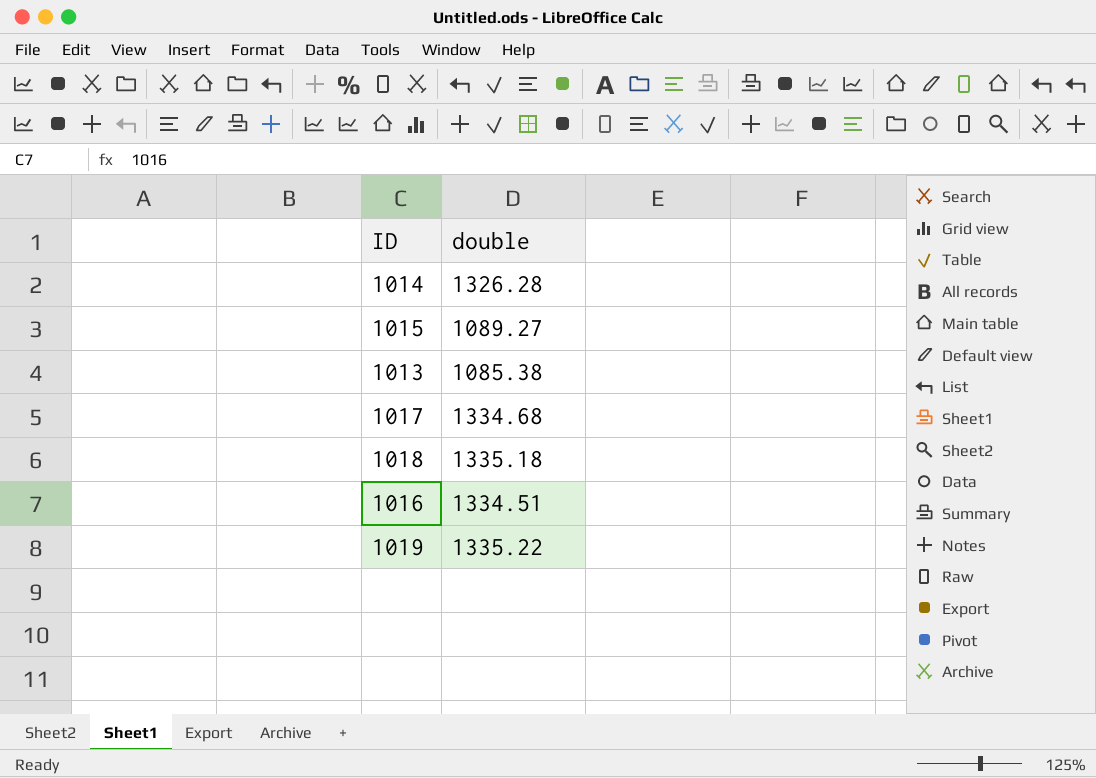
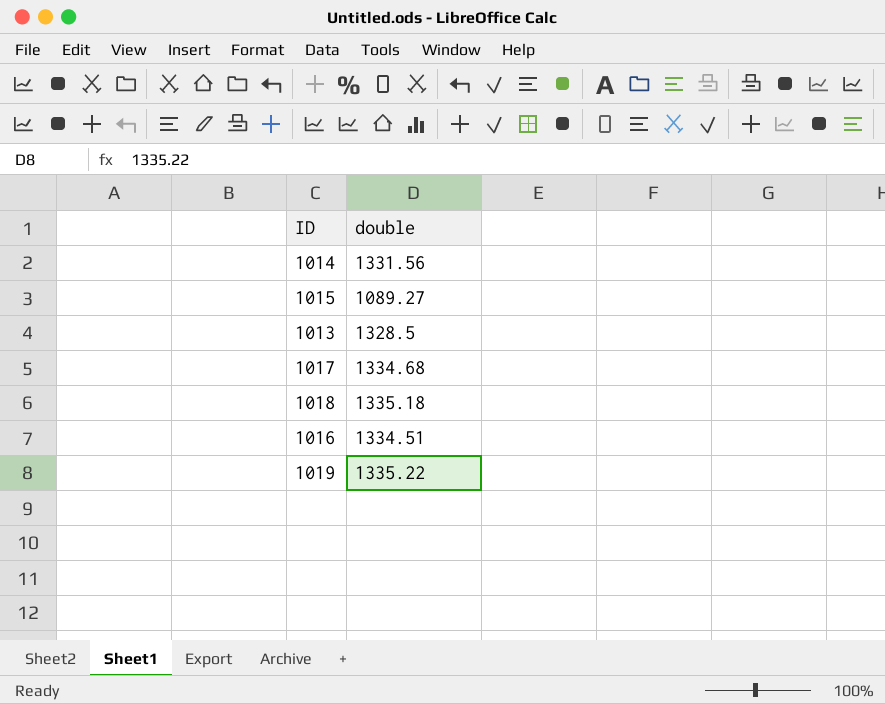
1014 | double: 1326.28 -> 1331.56
1013 | double: 1085.38 -> 1328.5

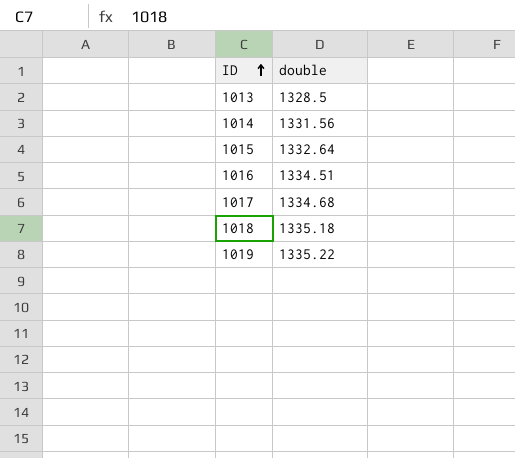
row order: none -> ID ascending
1015 | double: 1089.27 -> 1332.64

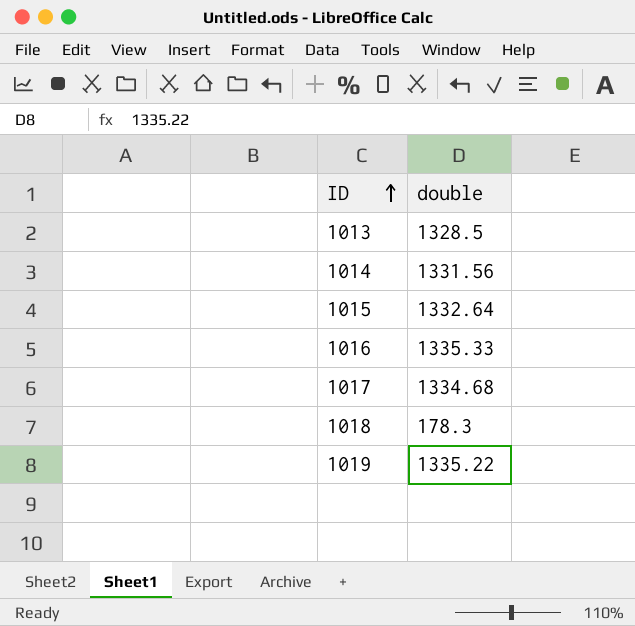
1016 | double: 1334.51 -> 1335.33
1018 | double: 1335.18 -> 178.3

